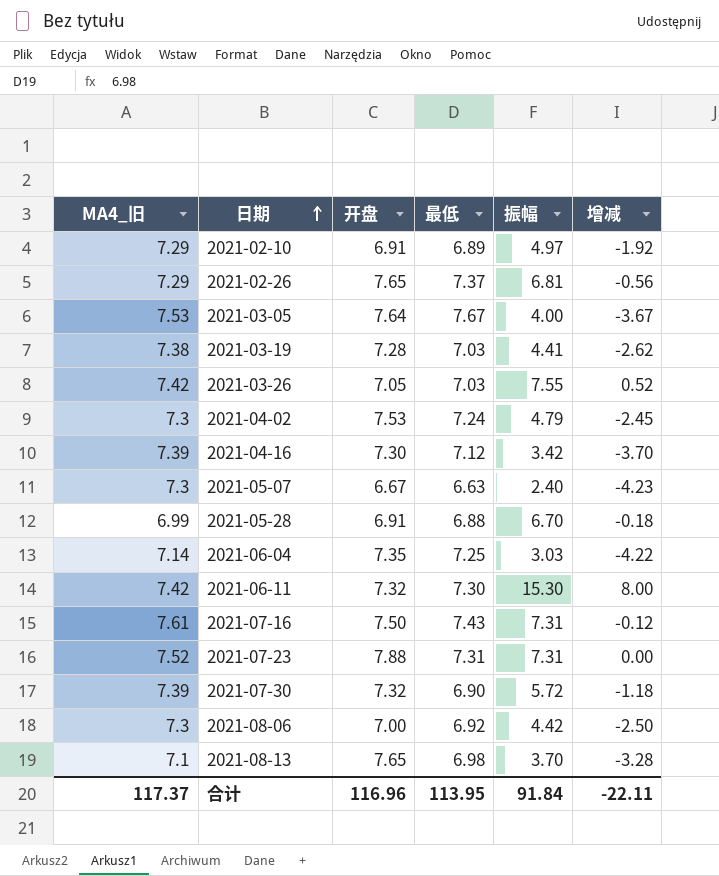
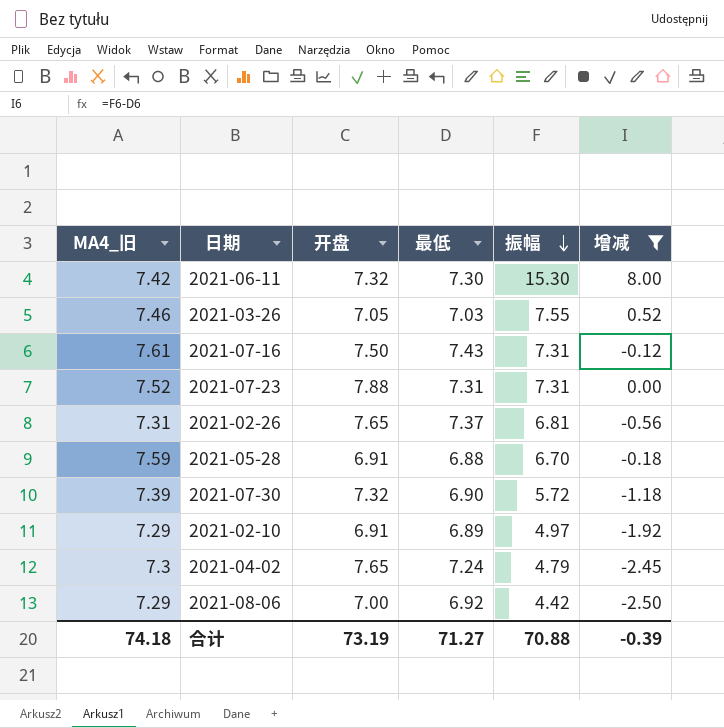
filter: none -> 增减 >= -2.50
row order: 日期 ascending -> 振幅 descending
2021-03-26 | MA4_旧: 7.42 -> 7.46
2021-02-26 | MA4_旧: 7.29 -> 7.31
2021-05-28 | MA4_旧: 6.99 -> 7.59
2021-04-02 | 开盘: 7.53 -> 7.65
2021-08-06 | MA4_旧: 7.3 -> 7.29
合计 | MA4_旧: 117.37 -> 74.18
合计 | 开盘: 116.96 -> 73.19
合计 | 最低: 113.95 -> 71.27
合计 | 振幅: 91.84 -> 70.88
合计 | 增减: -22.11 -> -0.39

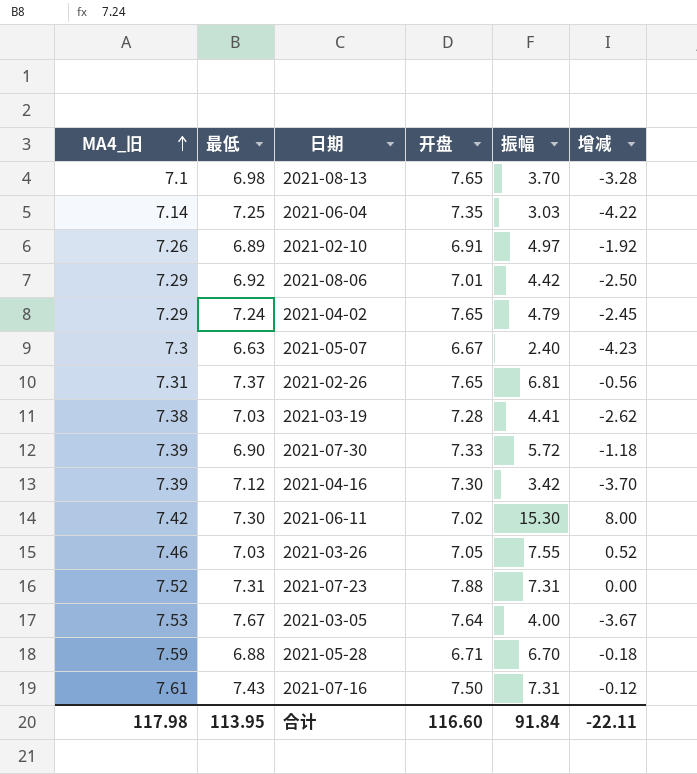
filter: 增减 >= -2.50 -> none
row order: 振幅 descending -> MA4_旧 ascending
column 最低 | position: 4 -> 2
2021-02-10 | MA4_旧: 7.29 -> 7.26
2021-08-06 | 开盘: 7.00 -> 7.01
2021-04-02 | MA4_旧: 7.3 -> 7.29
2021-07-30 | 开盘: 7.32 -> 7.33
2021-06-11 | 开盘: 7.32 -> 7.02
2021-05-28 | 开盘: 6.91 -> 6.71
合计 | MA4_旧: 74.18 -> 117.98
合计 | 最低: 71.27 -> 113.95
合计 | 开盘: 73.19 -> 116.60
合计 | 振幅: 70.88 -> 91.84
合计 | 增减: -0.39 -> -22.11

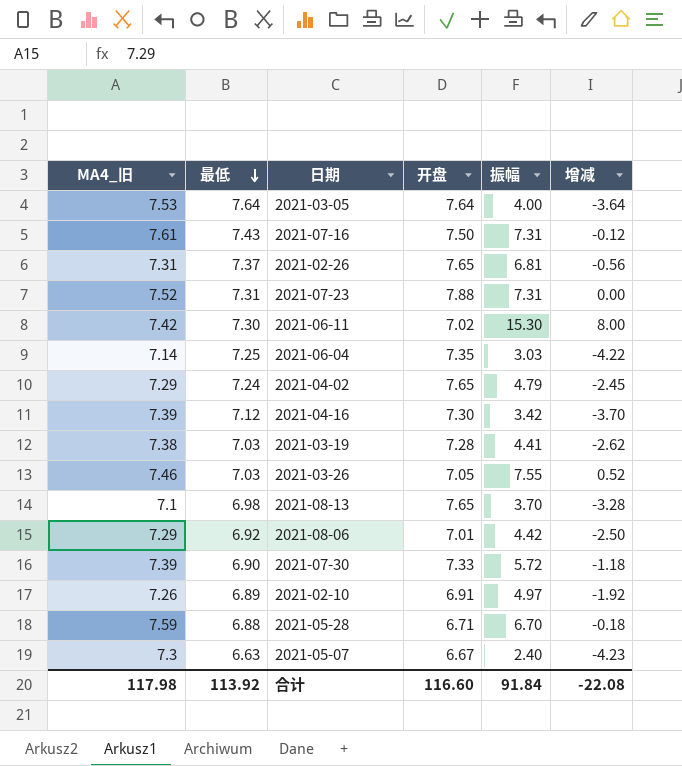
row order: MA4_旧 ascending -> 最低 descending
2021-03-05 | 最低: 7.67 -> 7.64
2021-03-05 | 增减: -3.67 -> -3.64
合计 | 最低: 113.95 -> 113.92
合计 | 增减: -22.11 -> -22.08

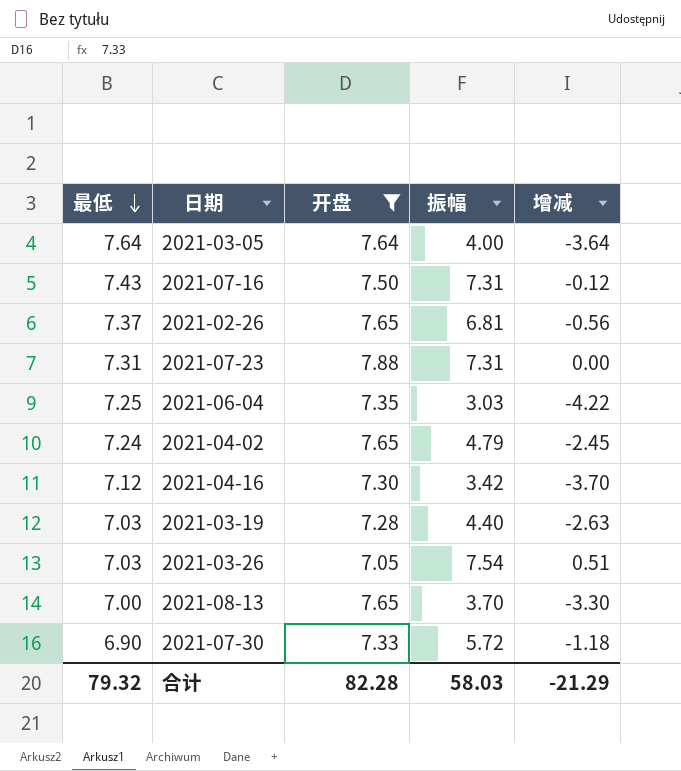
filter: none -> 开盘 >= 7.05
column MA4_旧 | position: 1 -> none
2021-03-19 | 振幅: 4.41 -> 4.40
2021-03-19 | 增减: -2.62 -> -2.63
2021-03-26 | 振幅: 7.55 -> 7.54
2021-03-26 | 增减: 0.52 -> 0.51
2021-08-13 | 最低: 6.98 -> 7.00
2021-08-13 | 增减: -3.28 -> -3.30
合计 | 最低: 113.92 -> 79.32
合计 | 开盘: 116.60 -> 82.28
合计 | 振幅: 91.84 -> 58.03
合计 | 增减: -22.08 -> -21.29

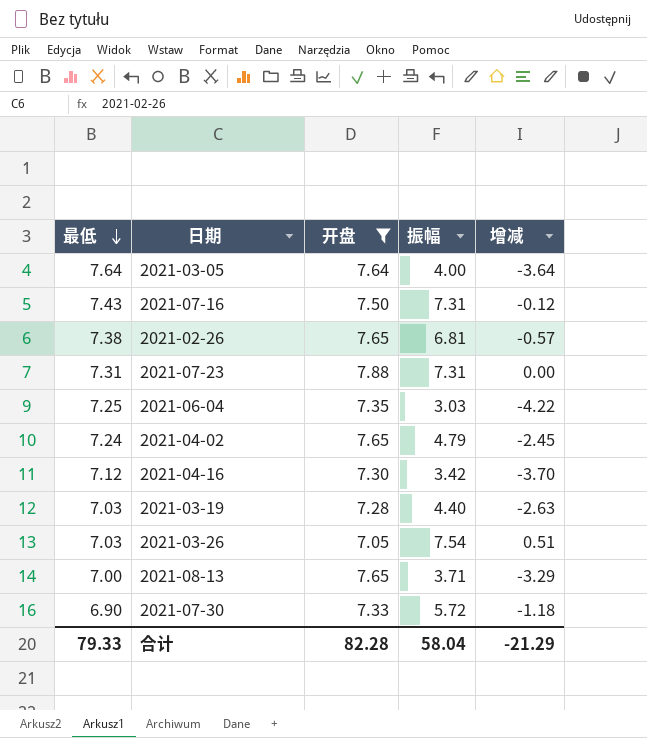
2021-02-26 | 最低: 7.37 -> 7.38
2021-02-26 | 增减: -0.56 -> -0.57
2021-08-13 | 振幅: 3.70 -> 3.71
2021-08-13 | 增减: -3.30 -> -3.29
合计 | 最低: 79.32 -> 79.33
合计 | 振幅: 58.03 -> 58.04

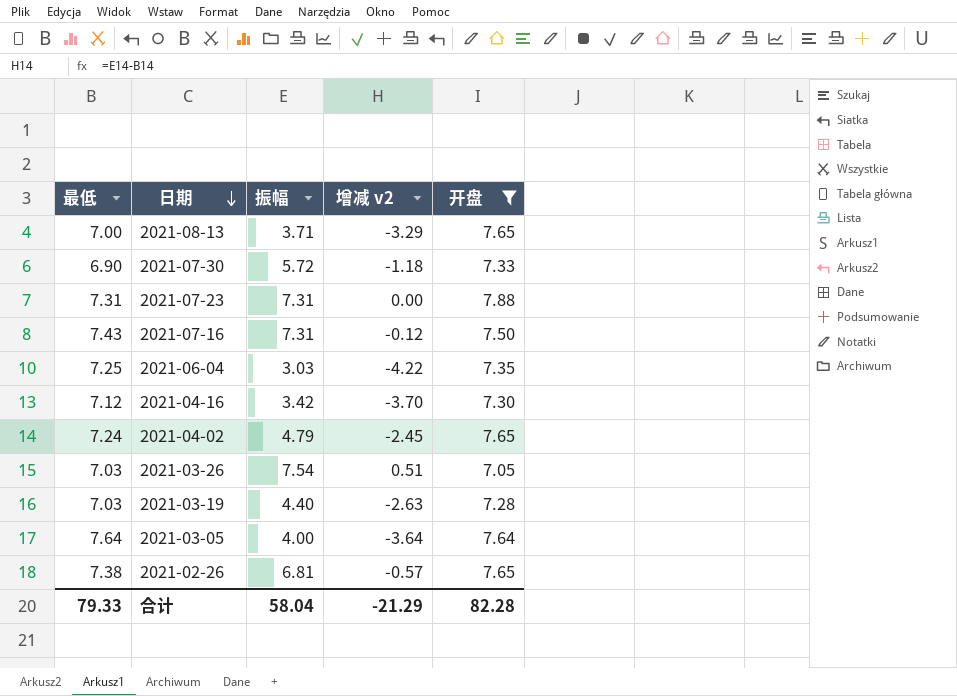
row order: 最低 descending -> 日期 descending
column name: 增减 -> 增减 v2
column 开盘 | position: 3 -> 5

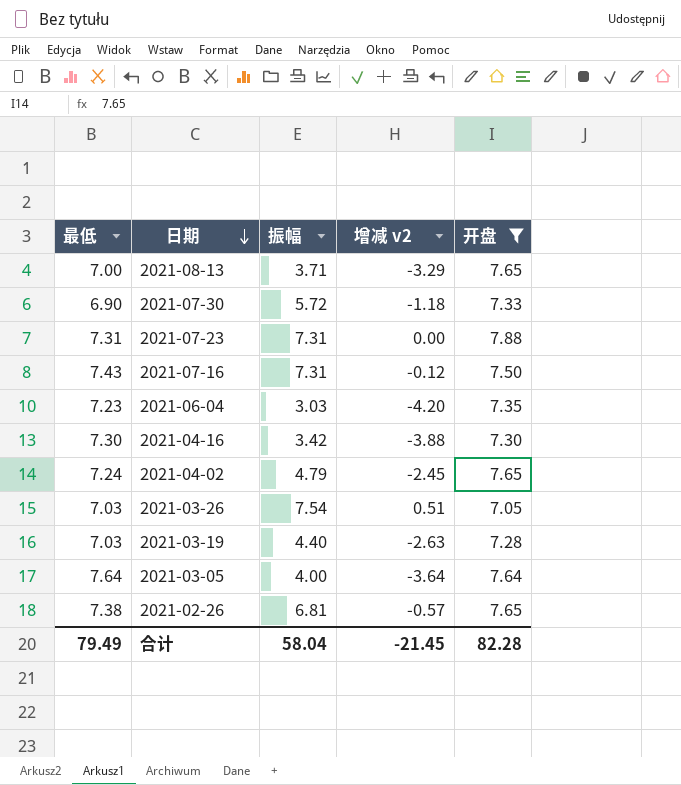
2021-06-04 | 最低: 7.25 -> 7.23
2021-06-04 | 增减 v2: -4.22 -> -4.20
2021-04-16 | 最低: 7.12 -> 7.30
2021-04-16 | 增减 v2: -3.70 -> -3.88
合计 | 最低: 79.33 -> 79.49
合计 | 增减 v2: -21.29 -> -21.45

